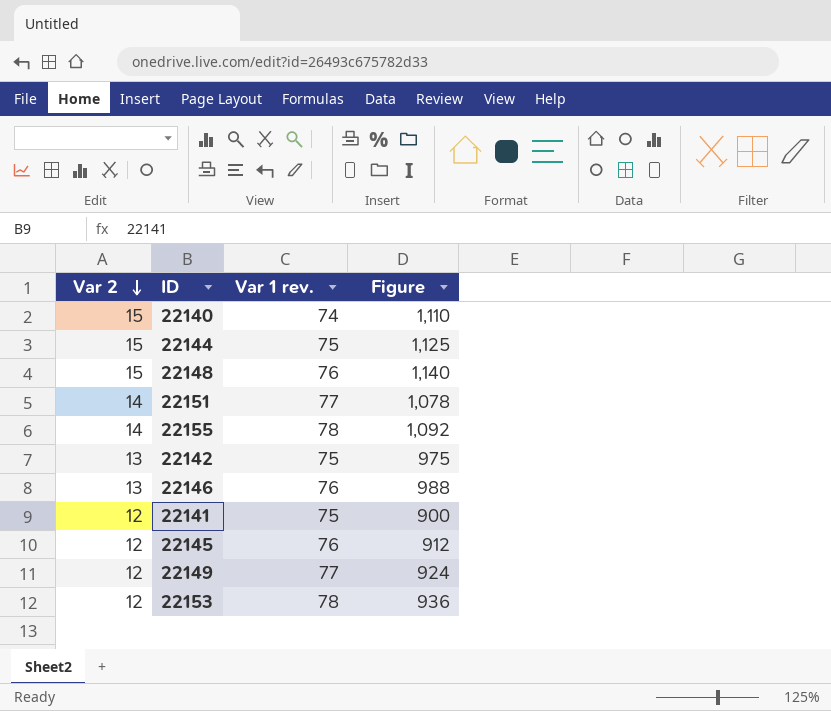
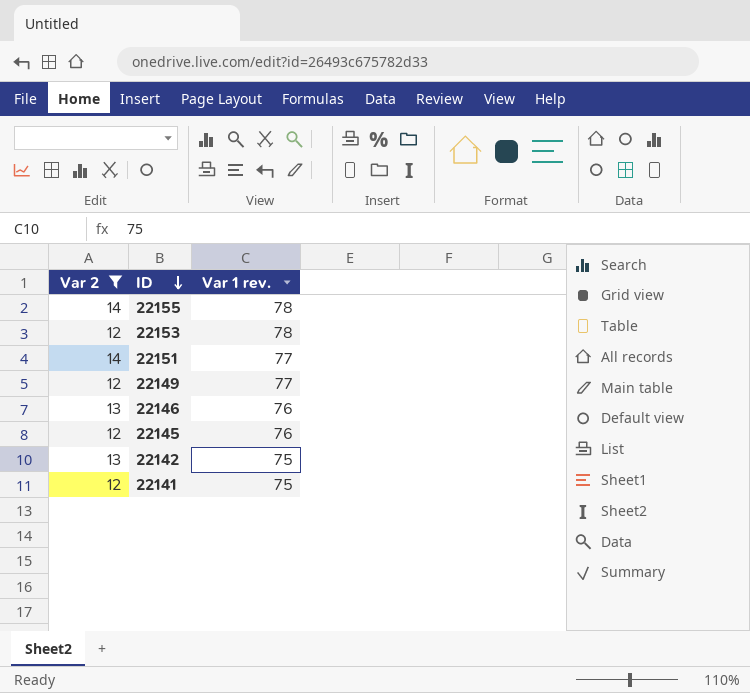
filter: none -> Var 2 != 15
row order: Var 2 descending -> ID descending
column Figure | formula: [Var 2] * [Var 1 rev.] -> none

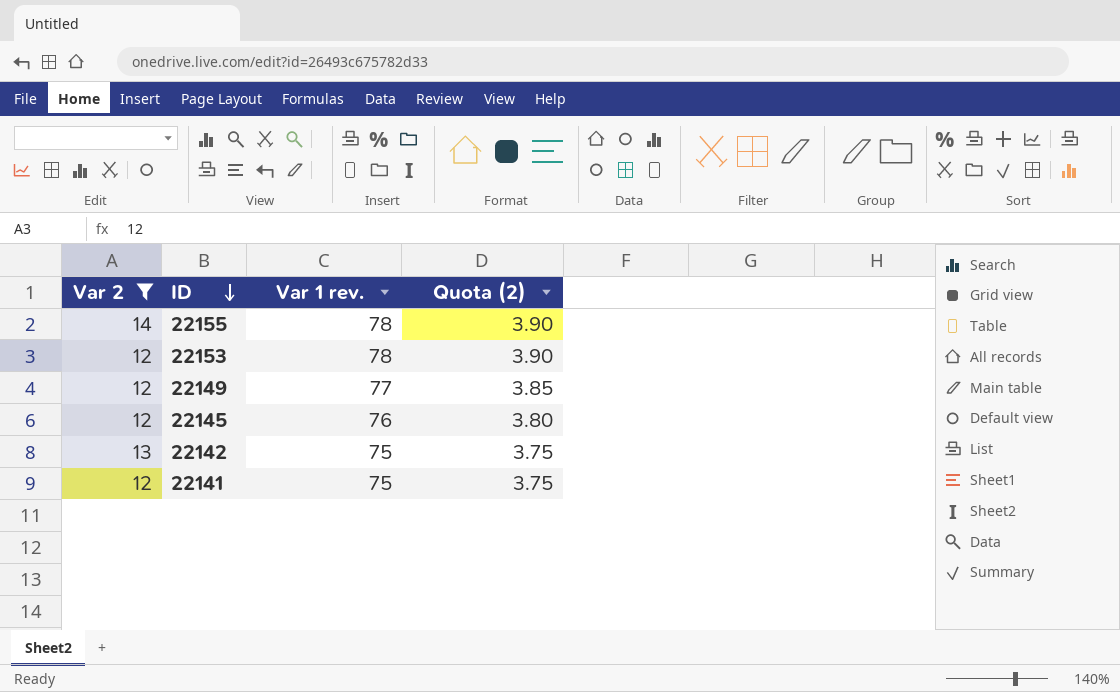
column Quota (2) | formula: none -> [Var 1 rev.] * 0.05
row 22151: 14 | 77 -> none
row 22146: 13 | 76 -> none

